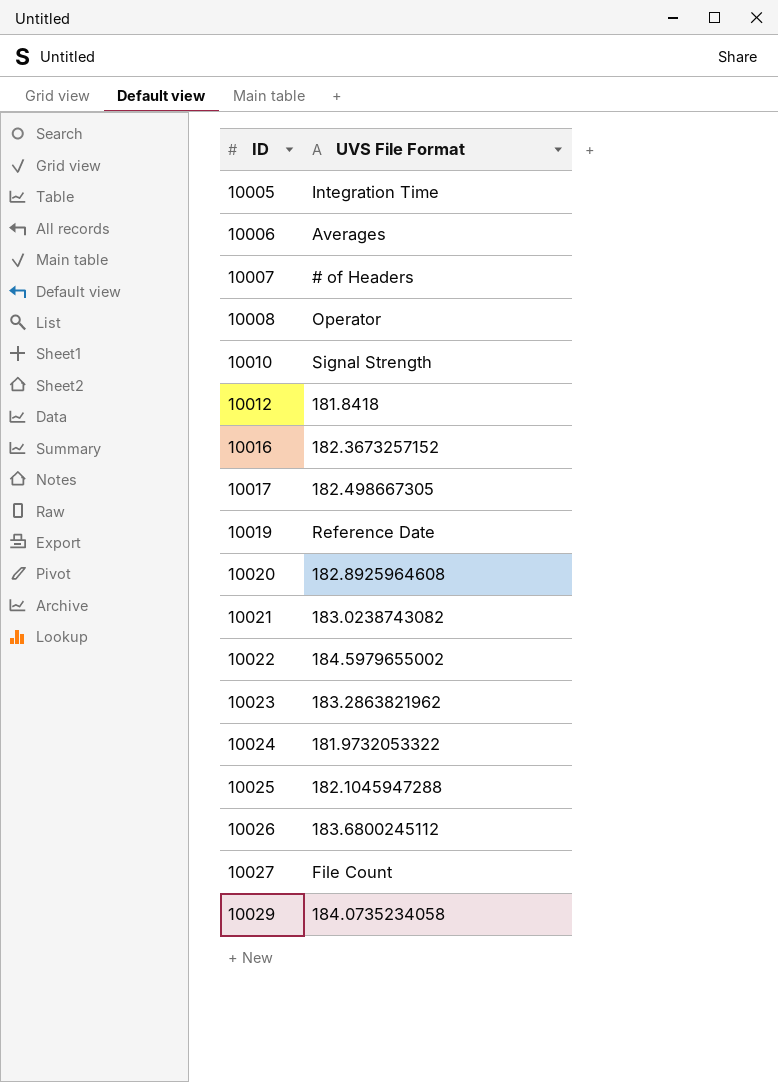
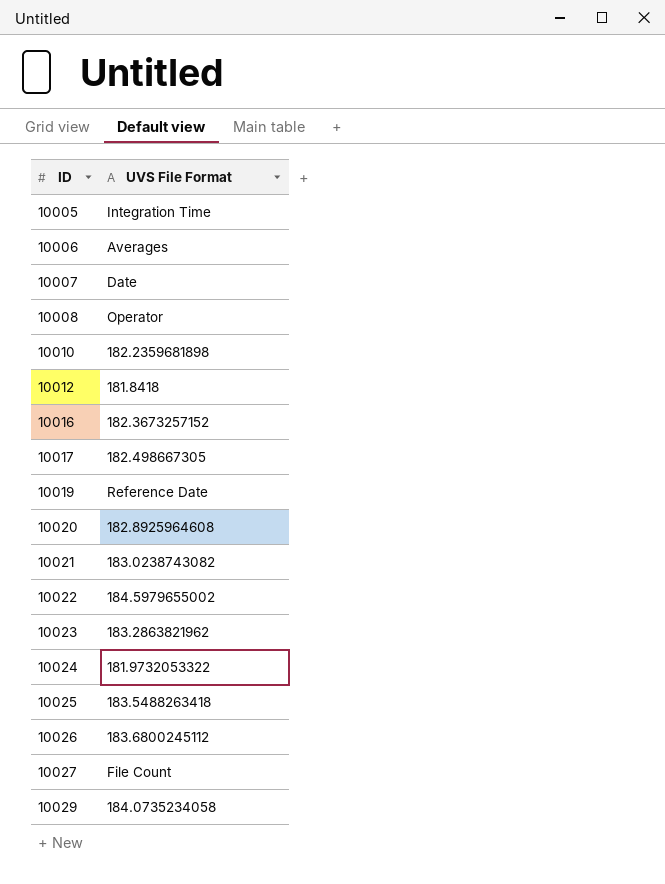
10007 | UVS File Format: # of Headers -> Date
10010 | UVS File Format: Signal Strength -> 182.2359681898
10025 | UVS File Format: 182.1045947288 -> 183.5488263418

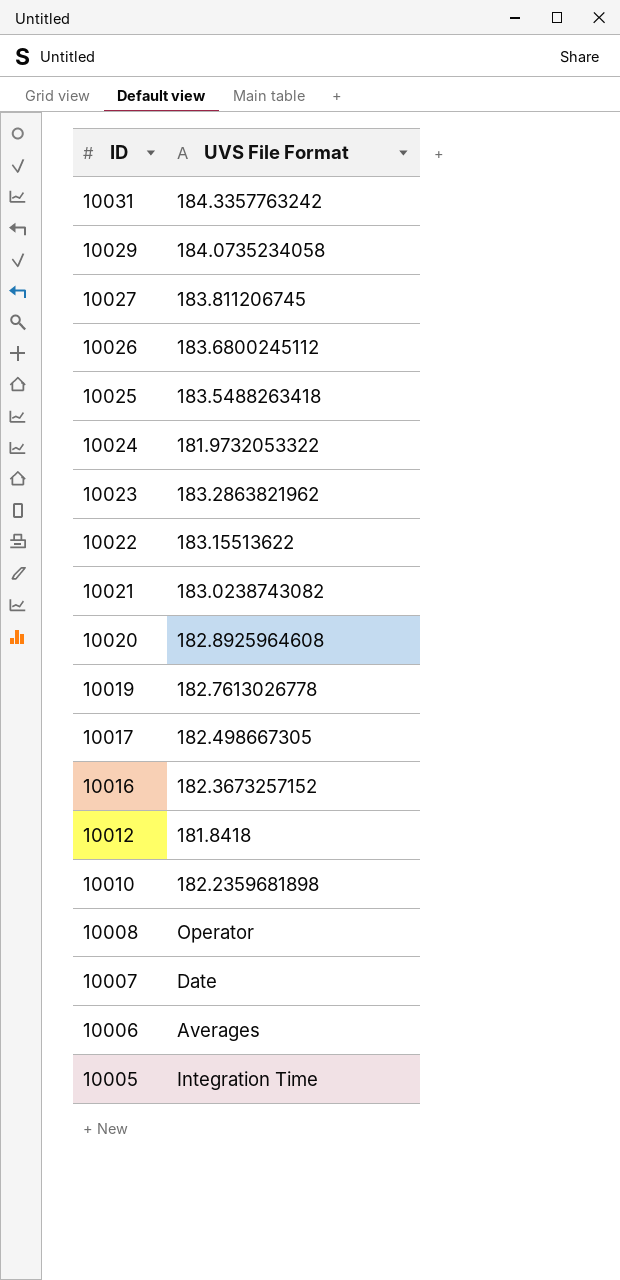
row order: ID ascending -> ID descending
row 10031: none -> 184.3357763242
10027 | UVS File Format: File Count -> 183.811206745
10022 | UVS File Format: 184.5979655002 -> 183.15513622
10019 | UVS File Format: Reference Date -> 182.7613026778

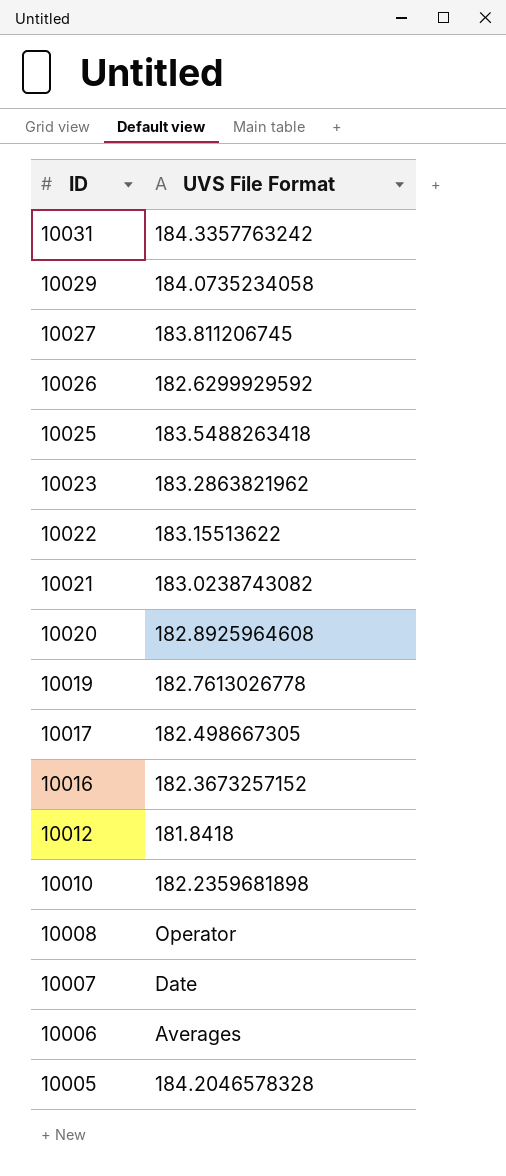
row 10024: 181.9732053322 -> none
10026 | UVS File Format: 183.6800245112 -> 182.6299929592
10005 | UVS File Format: Integration Time -> 184.2046578328

